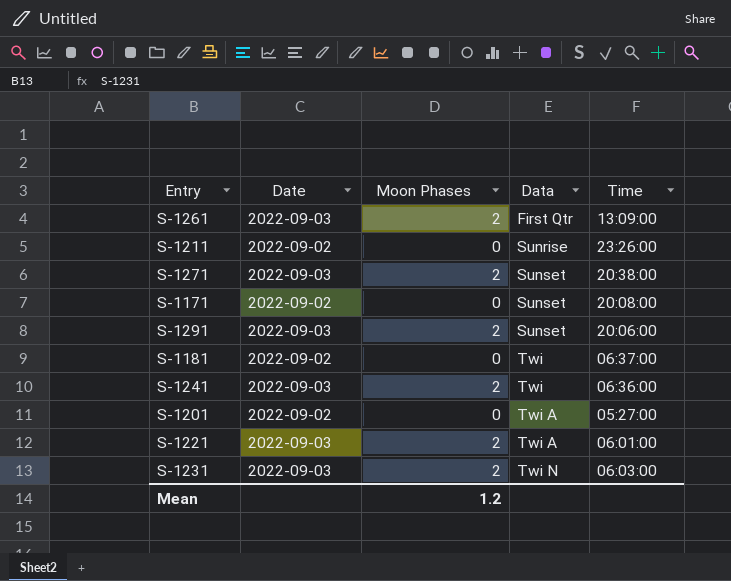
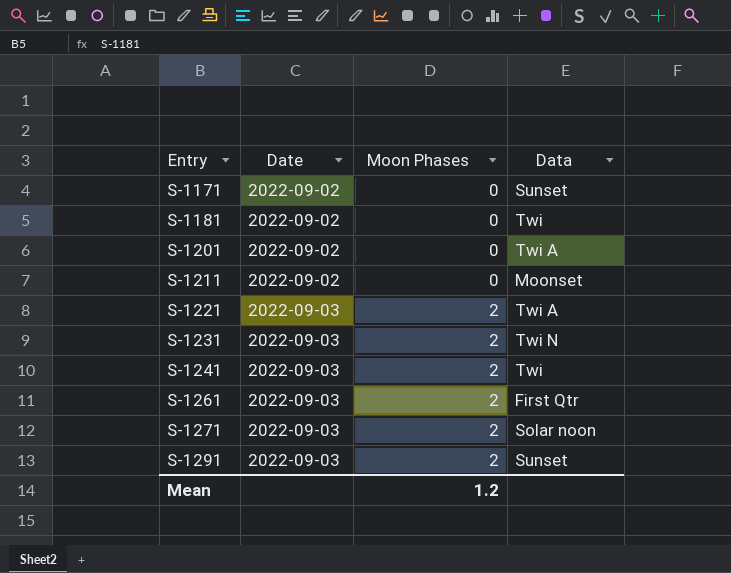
row order: Data ascending -> Entry ascending
column Time | position: 5 -> none
S-1211 | Data: Sunrise -> Moonset
S-1271 | Data: Sunset -> Solar noon

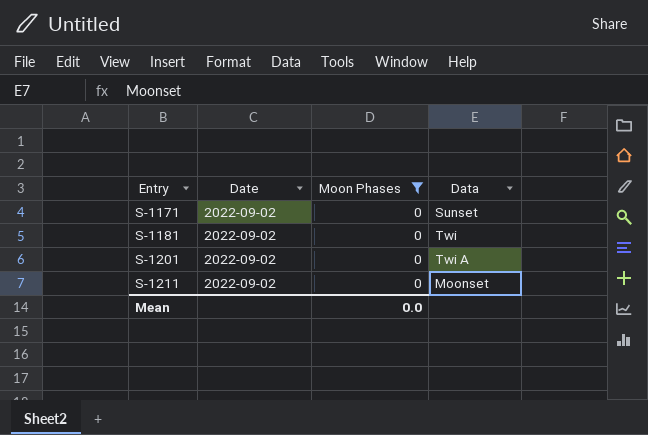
filter: none -> Moon Phases = 0
Mean | Moon Phases: 1.2 -> 0.0

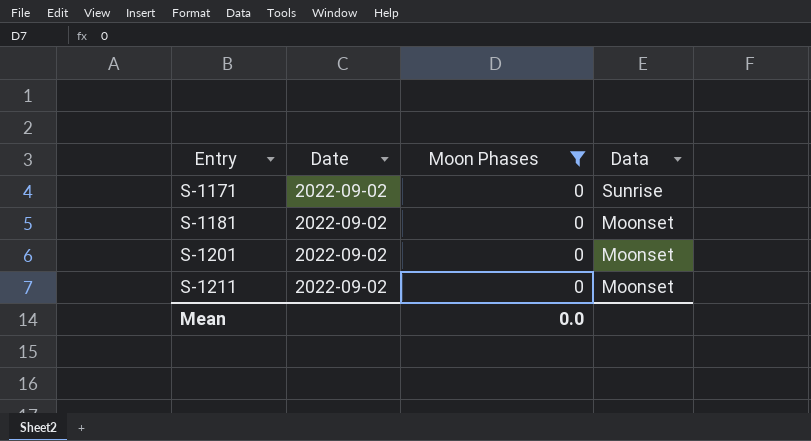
S-1171 | Data: Sunset -> Sunrise
S-1181 | Data: Twi -> Moonset
S-1201 | Data: Twi A -> Moonset

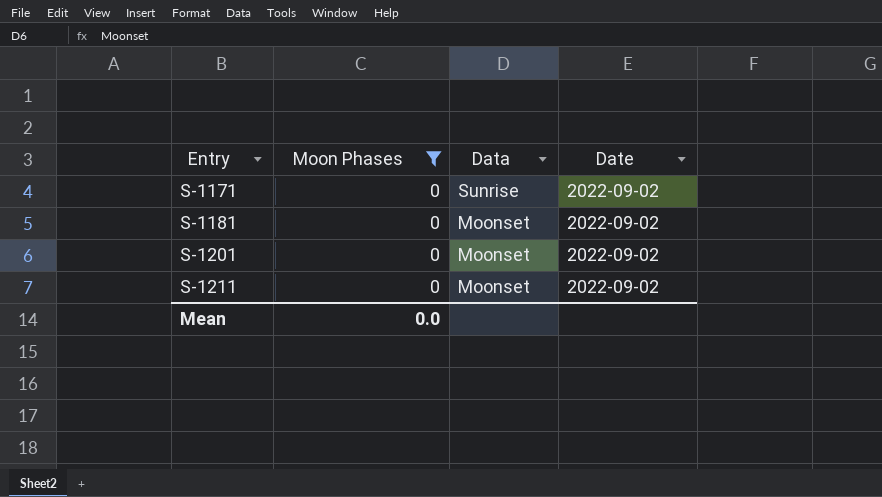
column Date | position: 2 -> 4

